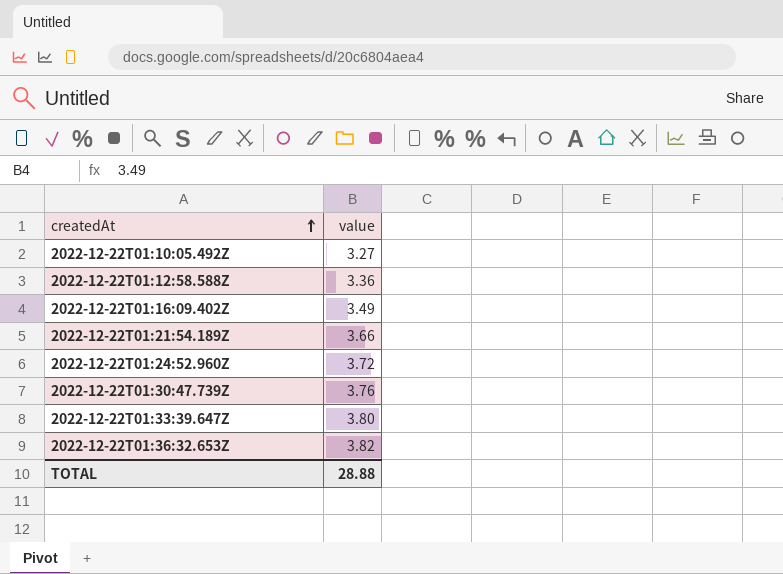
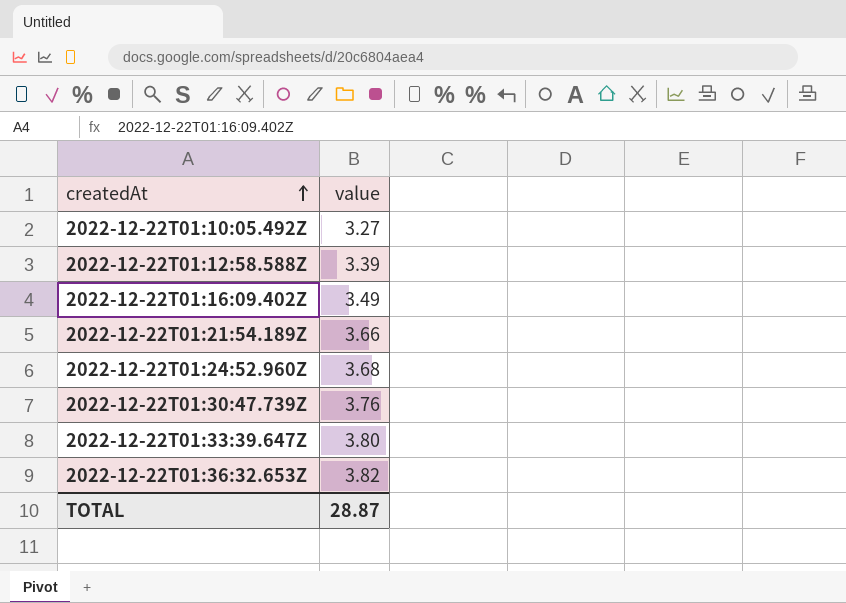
2022-12-22T01:12:58.588Z | value: 3.36 -> 3.39
2022-12-22T01:24:52.960Z | value: 3.72 -> 3.68
TOTAL | value: 28.88 -> 28.87

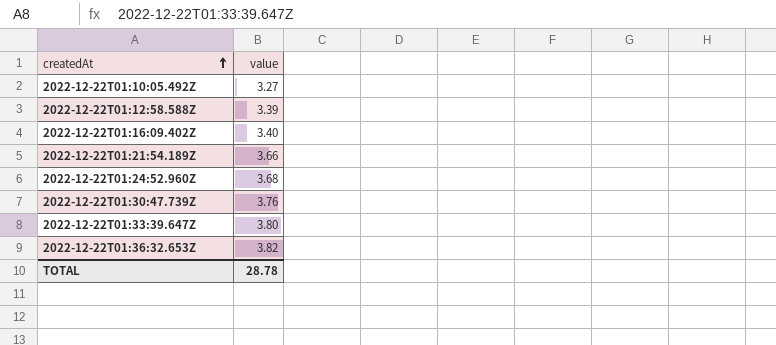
2022-12-22T01:16:09.402Z | value: 3.49 -> 3.40
TOTAL | value: 28.87 -> 28.78

